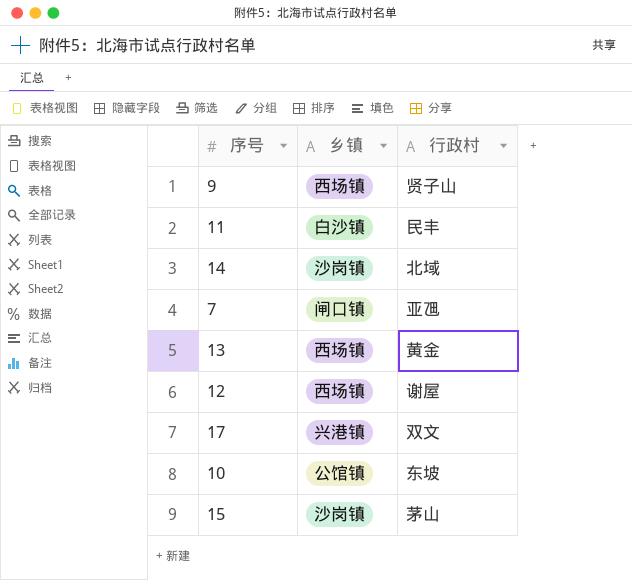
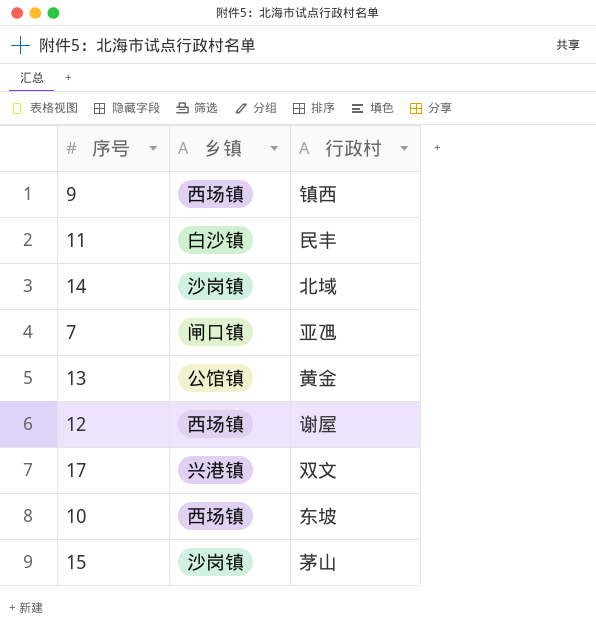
9 | 行政村: 贤子山 -> 镇西
13 | 乡镇: 西场镇 -> 公馆镇
10 | 乡镇: 公馆镇 -> 西场镇

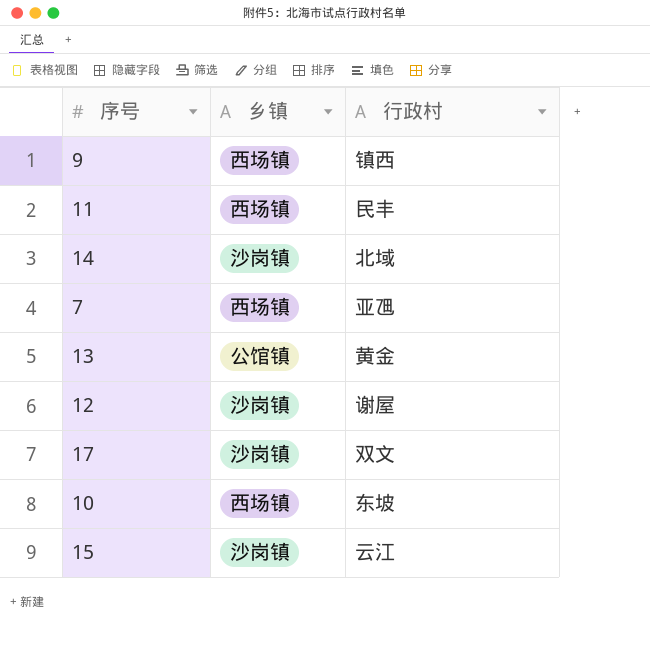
11 | 乡镇: 白沙镇 -> 西场镇
7 | 乡镇: 闸口镇 -> 西场镇
12 | 乡镇: 西场镇 -> 沙岗镇
17 | 乡镇: 兴港镇 -> 沙岗镇
15 | 行政村: 茅山 -> 云江

